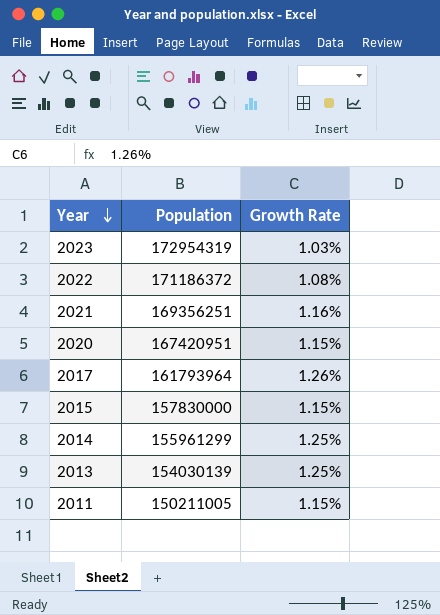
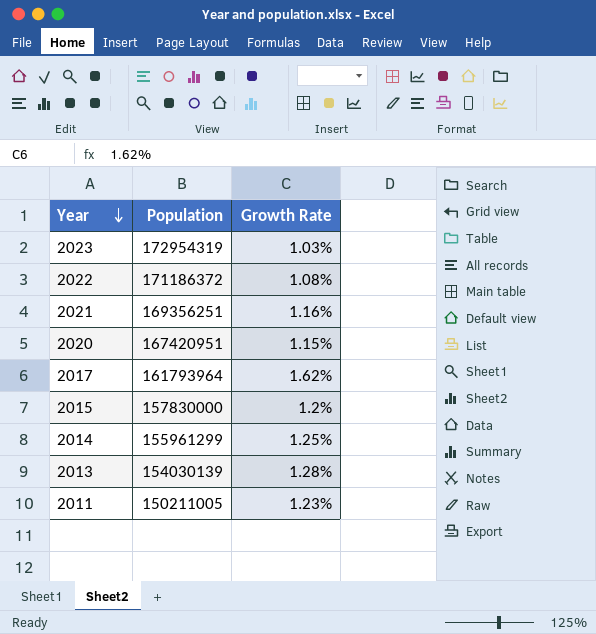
2017 | Growth Rate: 1.26% -> 1.62%
2015 | Growth Rate: 1.15% -> 1.2%
2013 | Growth Rate: 1.25% -> 1.28%
2011 | Growth Rate: 1.15% -> 1.23%

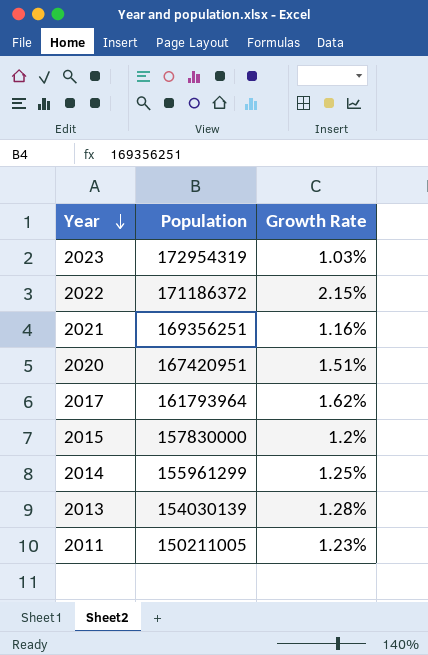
2022 | Growth Rate: 1.08% -> 2.15%
2020 | Growth Rate: 1.15% -> 1.51%

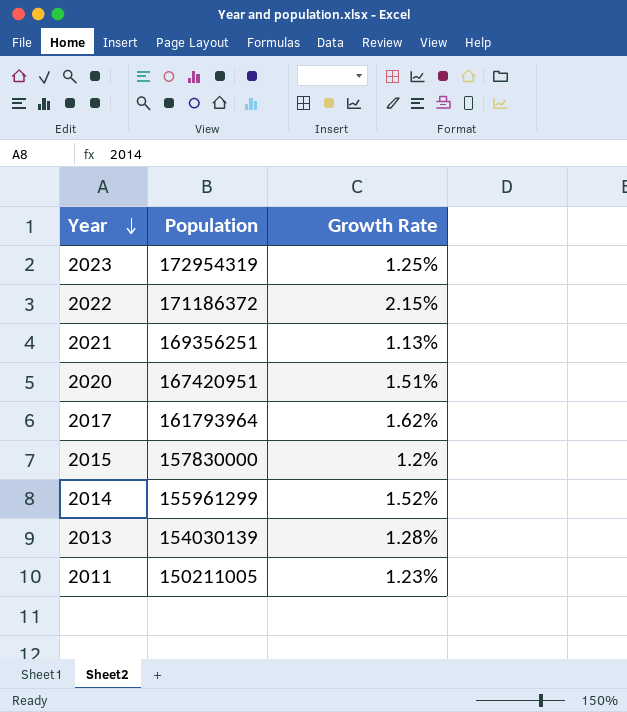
2023 | Growth Rate: 1.03% -> 1.25%
2021 | Growth Rate: 1.16% -> 1.13%
2014 | Growth Rate: 1.25% -> 1.52%

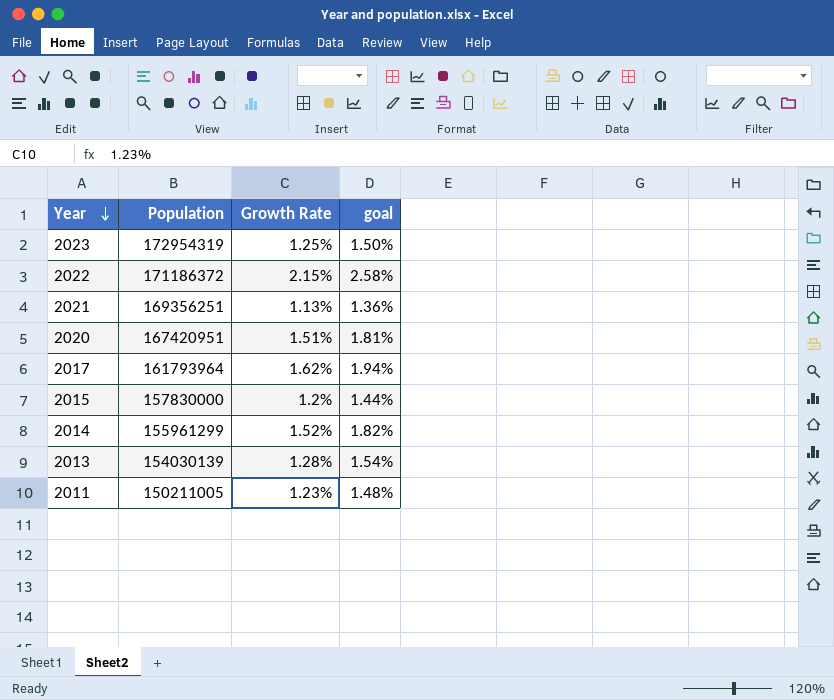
column goal | formula: none -> [Growth Rate] * 1.2

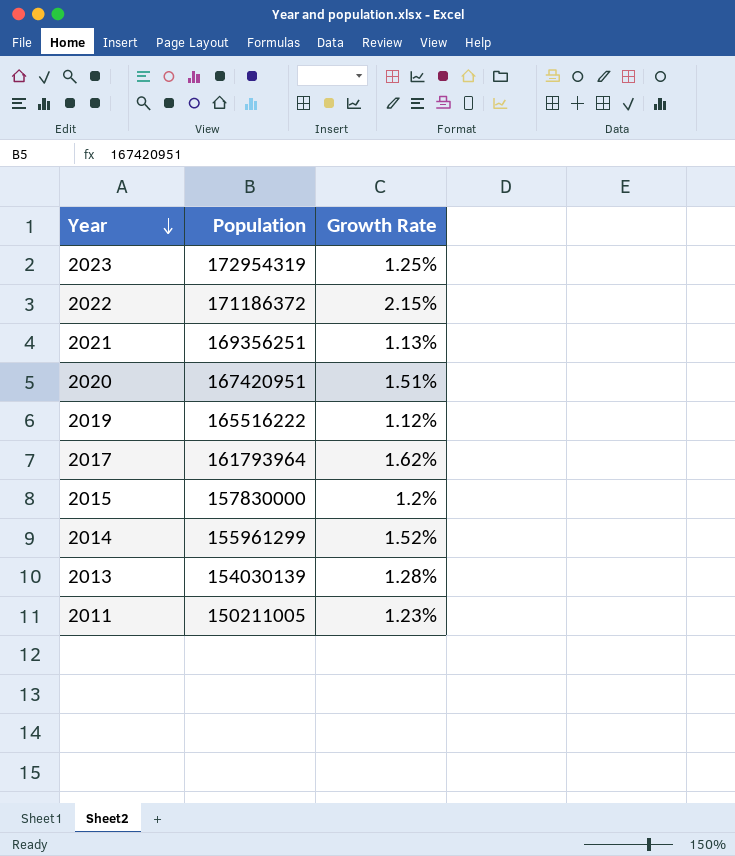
column goal | formula: [Growth Rate] * 1.2 -> none
row 2019: none -> 165516222 | 1.12%

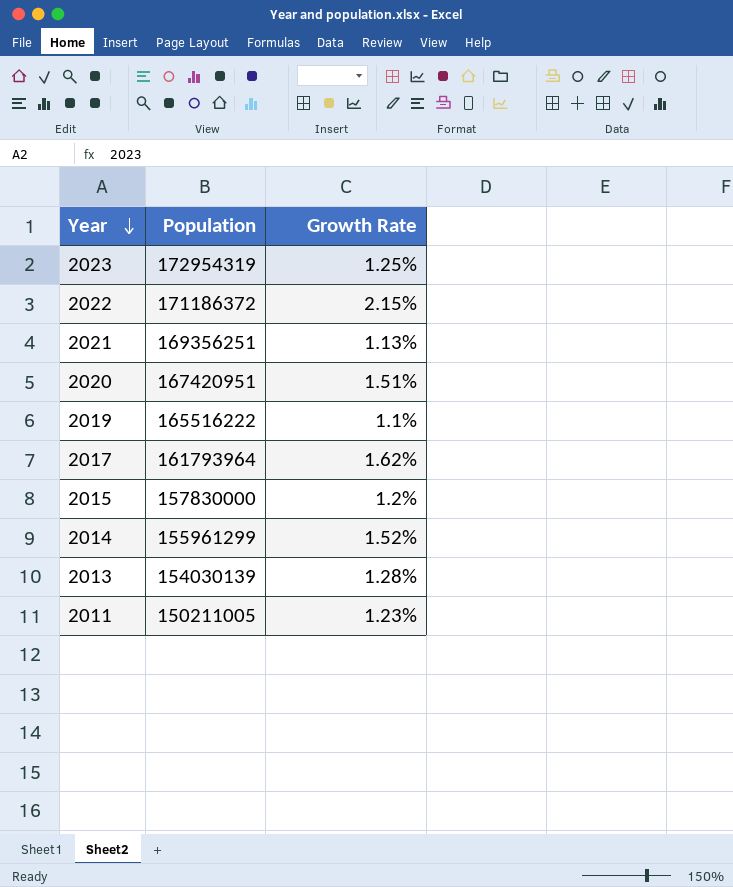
2019 | Growth Rate: 1.12% -> 1.1%

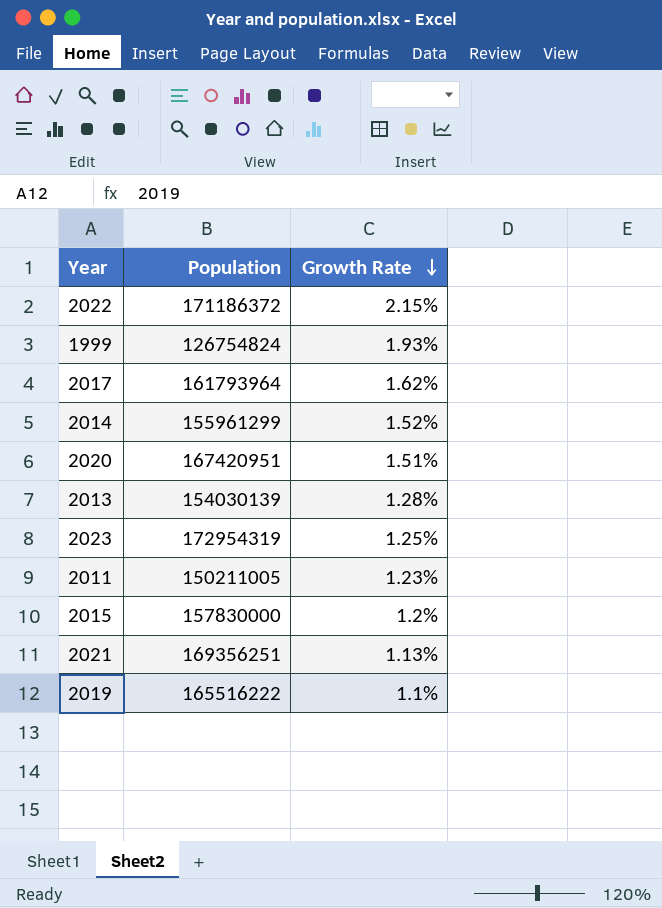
row order: Year descending -> Growth Rate descending
row 1999: none -> 126754824 | 1.93%

